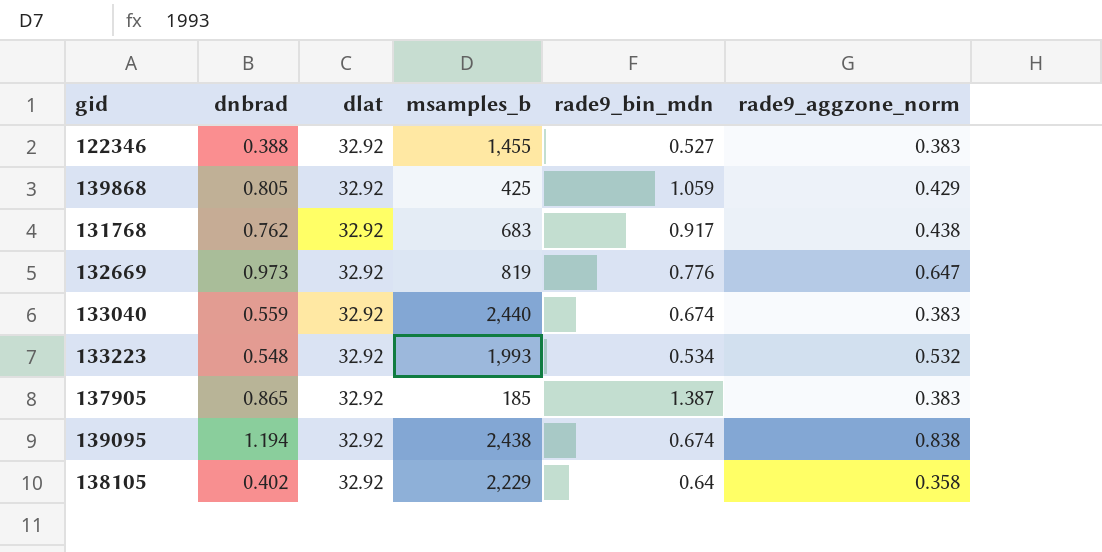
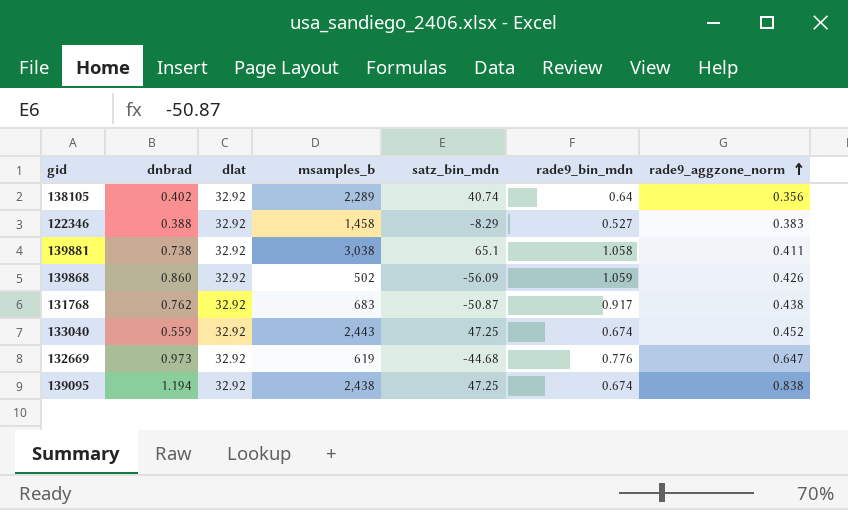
row order: none -> rade9_aggzone_norm ascending
column satz_bin_mdn | position: none -> 5
row 133223: 0.548 | 32.92 | 1,993 | 0.534 | 0.532 -> none
row 137905: 0.865 | 32.92 | 185 | 1.387 | 0.383 -> none
138105 | msamples_b: 2,229 -> 2,289
138105 | rade9_aggzone_norm: 0.358 -> 0.356
122346 | msamples_b: 1,455 -> 1,458
row 139881: none -> 0.738 | 32.92 | 3,038 | 65.1 | 1.058 | 0.411
139868 | dnbrad: 0.805 -> 0.860
139868 | msamples_b: 425 -> 502
139868 | rade9_aggzone_norm: 0.429 -> 0.426
133040 | msamples_b: 2,440 -> 2,443
133040 | rade9_aggzone_norm: 0.383 -> 0.452
132669 | msamples_b: 819 -> 619

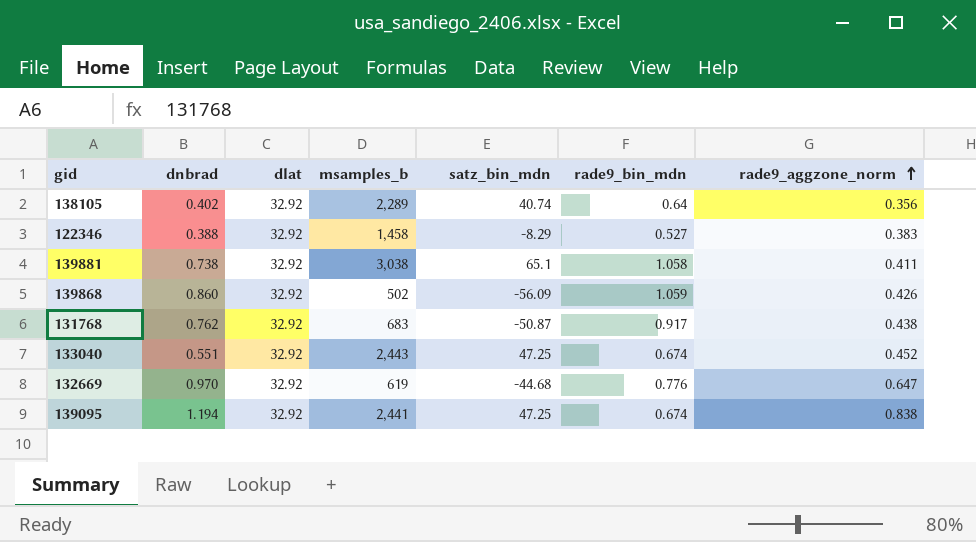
133040 | dnbrad: 0.559 -> 0.551
132669 | dnbrad: 0.973 -> 0.970
139095 | msamples_b: 2,438 -> 2,441

